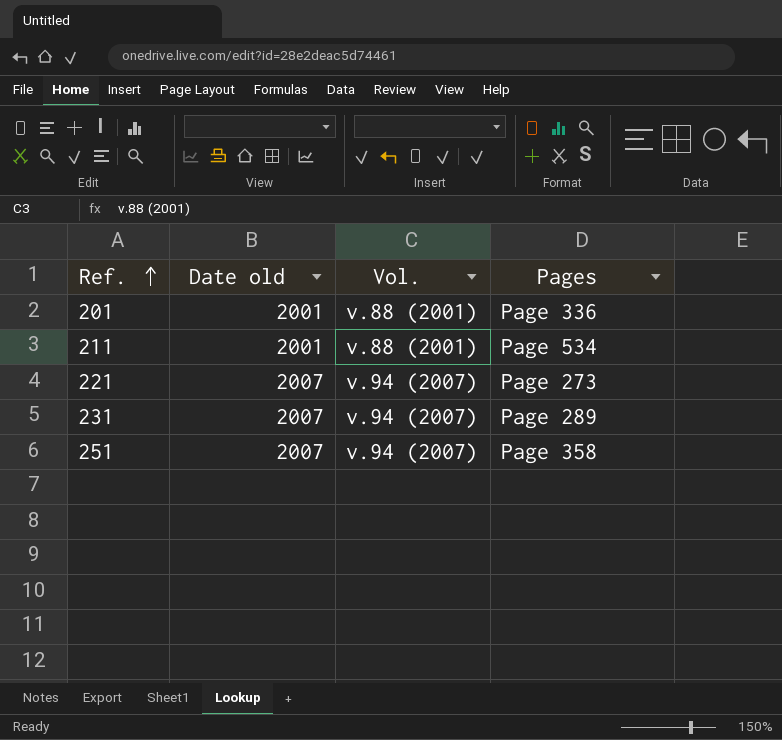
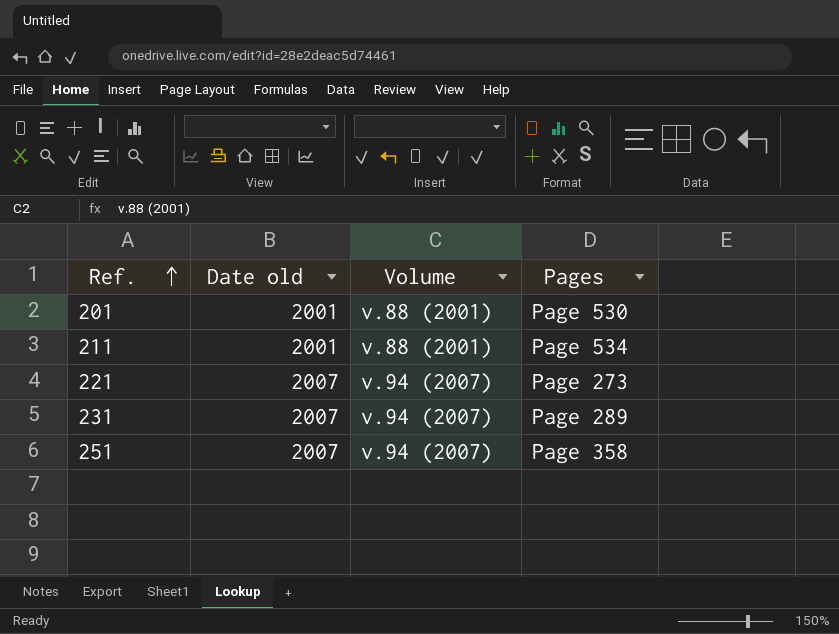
column name: Vol. -> Volume
201 | Pages: Page 336 -> Page 530

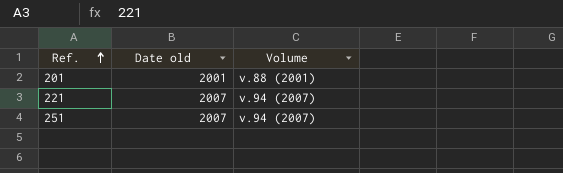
column Pages | position: 4 -> none
row 211: 2001 | v.88 (2001) | Page 534 -> none
row 231: 2007 | v.94 (2007) | Page 289 -> none

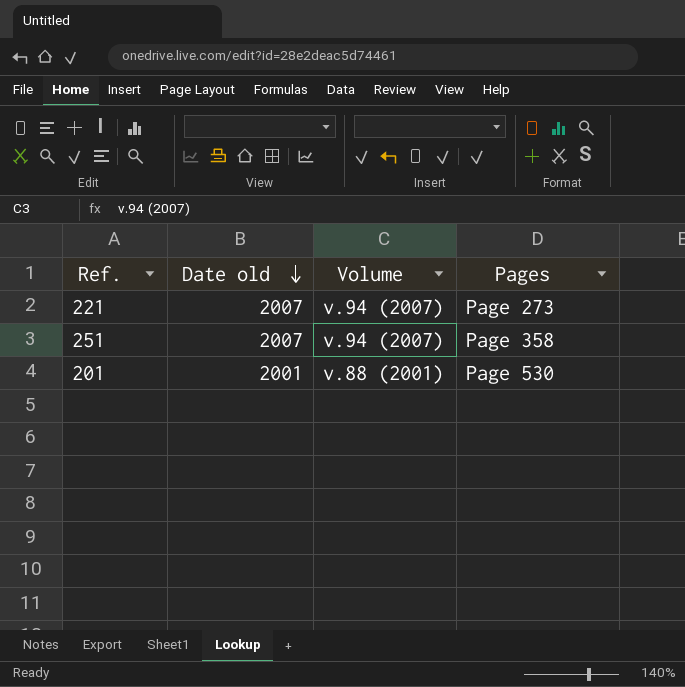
row order: Ref. ascending -> Date old descending
column Pages | position: none -> 4

